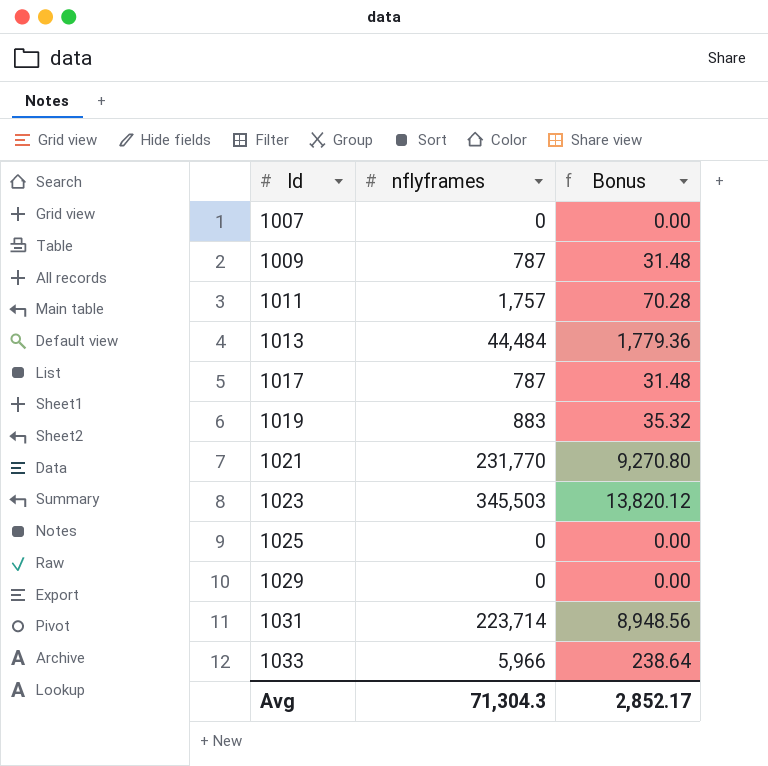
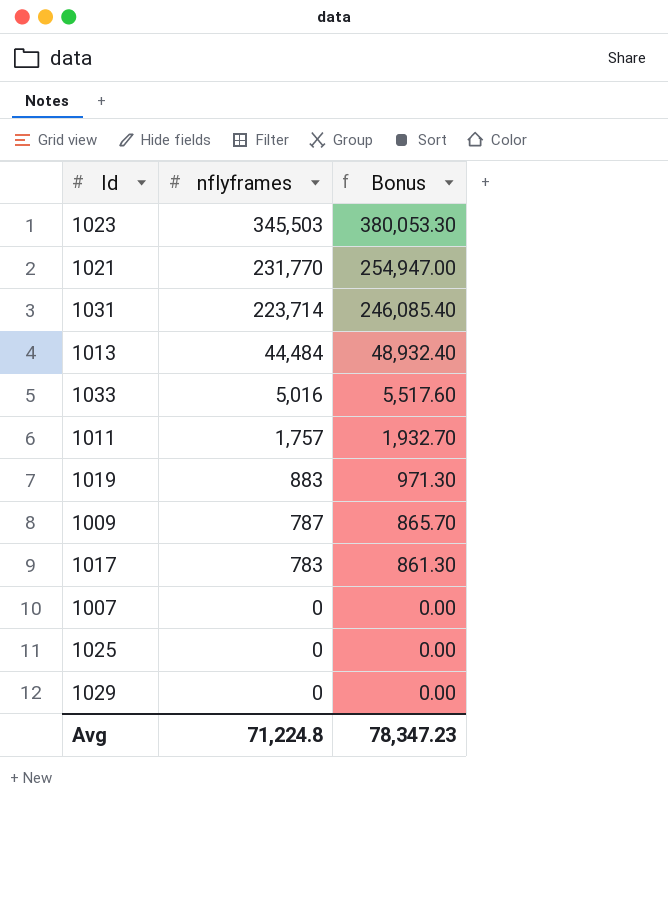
row order: Id ascending -> nflyframes descending
column Bonus | formula: [nflyframes] * 0.04 -> [nflyframes] * 1.1
1033 | nflyframes: 5,966 -> 5,016
1017 | nflyframes: 787 -> 783
Avg | nflyframes: 71,304.3 -> 71,224.8
Avg | Bonus: 2,852.17 -> 78,347.23

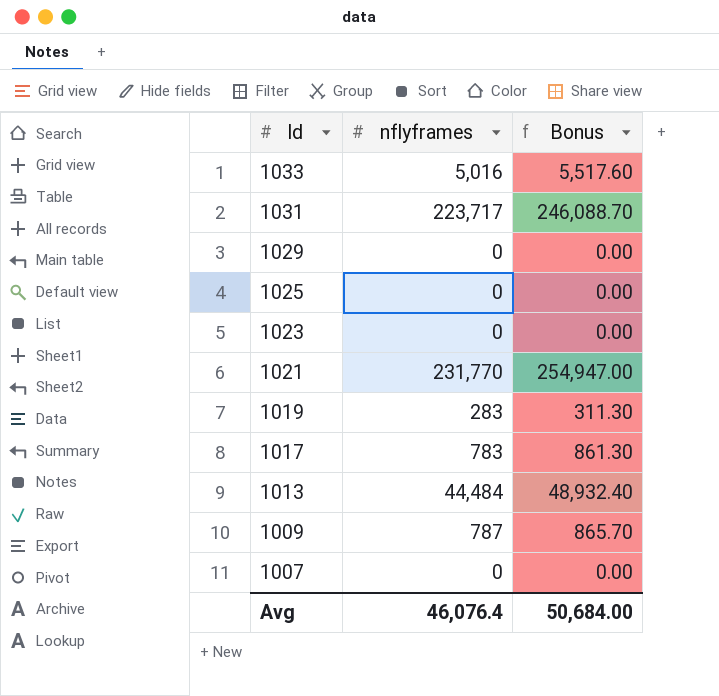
row order: nflyframes descending -> Id descending
row 1011: 1,757 | 1,932.70 -> none
1031 | nflyframes: 223,714 -> 223,717
1031 | Bonus: 246,085.40 -> 246,088.70
1023 | nflyframes: 345,503 -> 0
1023 | Bonus: 380,053.30 -> 0.00
1019 | nflyframes: 883 -> 283
1019 | Bonus: 971.30 -> 311.30
Avg | nflyframes: 71,224.8 -> 46,076.4
Avg | Bonus: 78,347.23 -> 50,684.00

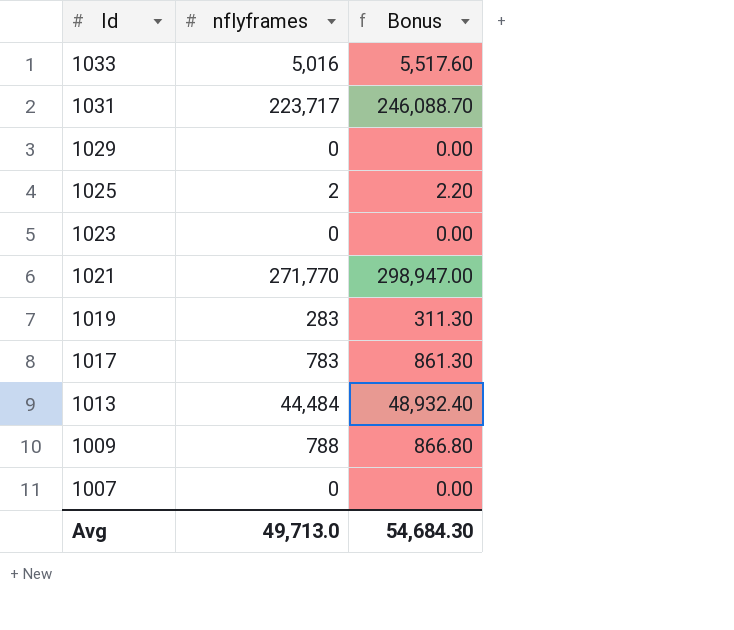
1025 | nflyframes: 0 -> 2
1025 | Bonus: 0.00 -> 2.20
1021 | nflyframes: 231,770 -> 271,770
1021 | Bonus: 254,947.00 -> 298,947.00
1009 | nflyframes: 787 -> 788
1009 | Bonus: 865.70 -> 866.80
Avg | nflyframes: 46,076.4 -> 49,713.0
Avg | Bonus: 50,684.00 -> 54,684.30

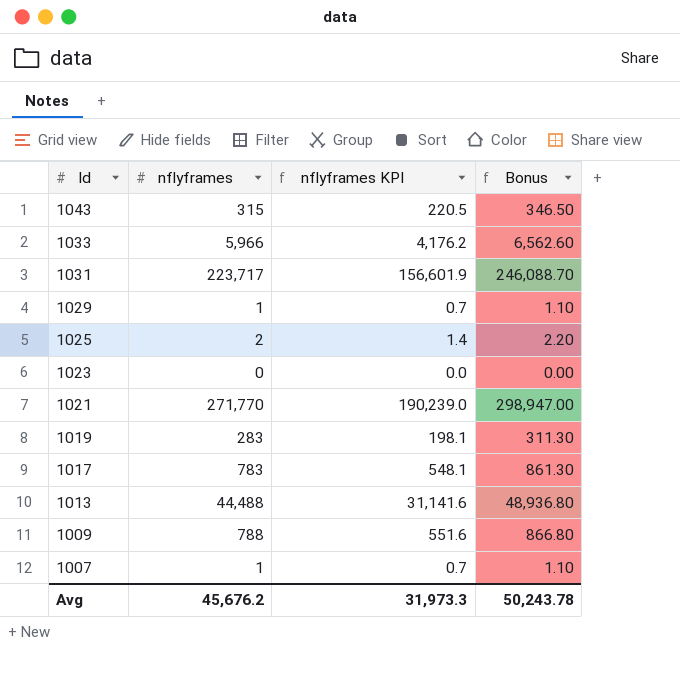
column nflyframes KPI | formula: none -> [nflyframes] * 0.7
row 1043: none -> 315 | 220.5 | 346.50
1033 | nflyframes: 5,016 -> 5,966
1033 | Bonus: 5,517.60 -> 6,562.60
1029 | nflyframes: 0 -> 1
1029 | Bonus: 0.00 -> 1.10
1013 | nflyframes: 44,484 -> 44,488
1013 | Bonus: 48,932.40 -> 48,936.80
1007 | nflyframes: 0 -> 1
1007 | Bonus: 0.00 -> 1.10
Avg | nflyframes: 49,713.0 -> 45,676.2
Avg | Bonus: 54,684.30 -> 50,243.78

